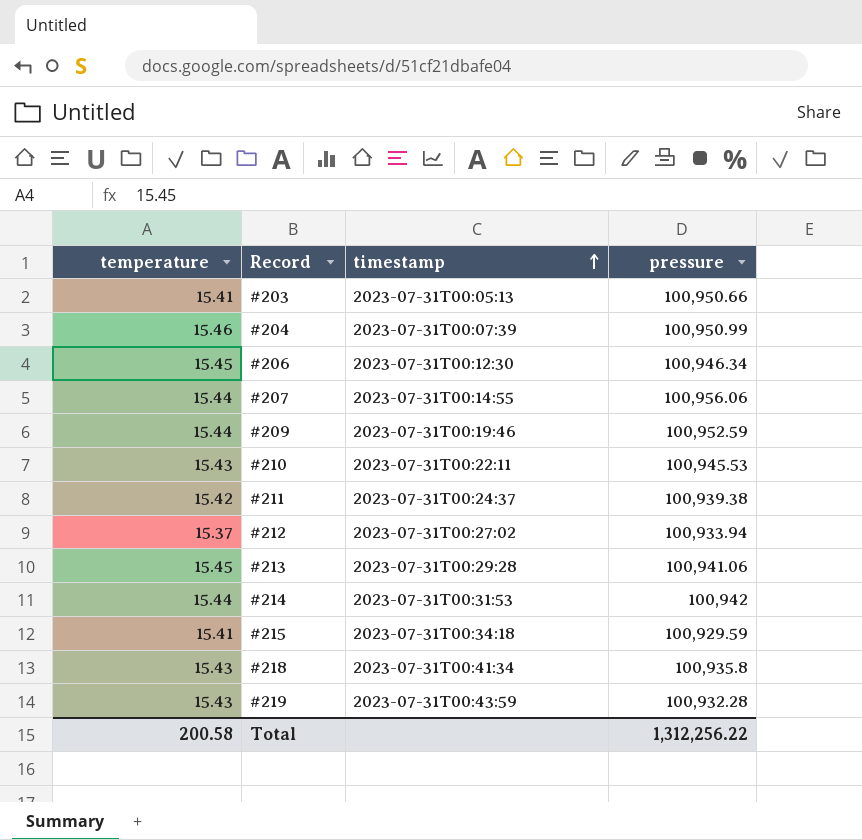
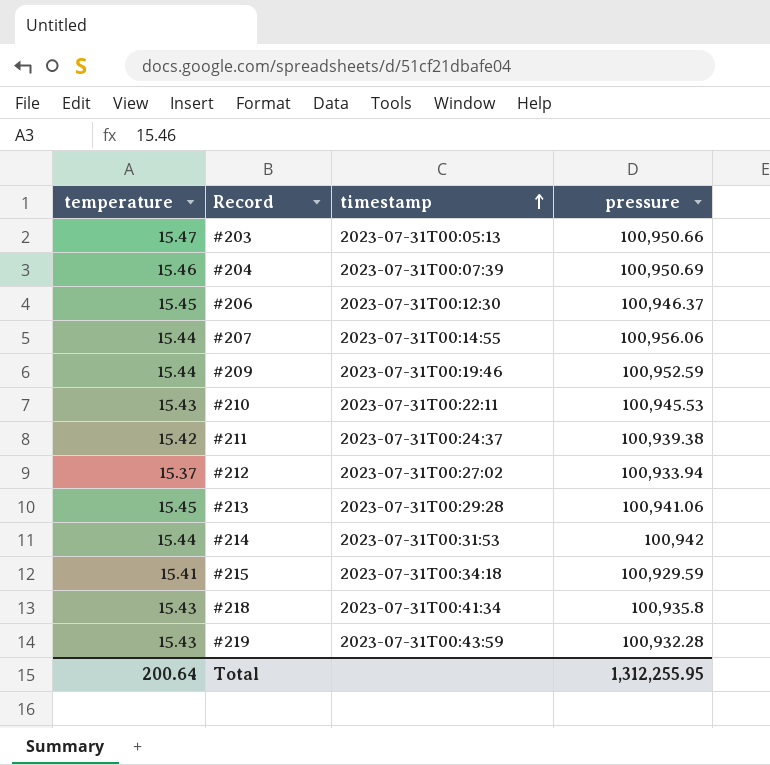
#203 | temperature: 15.41 -> 15.47
#204 | pressure: 100,950.99 -> 100,950.69
#206 | pressure: 100,946.34 -> 100,946.37
Total | temperature: 200.58 -> 200.64
Total | pressure: 1,312,256.22 -> 1,312,255.95

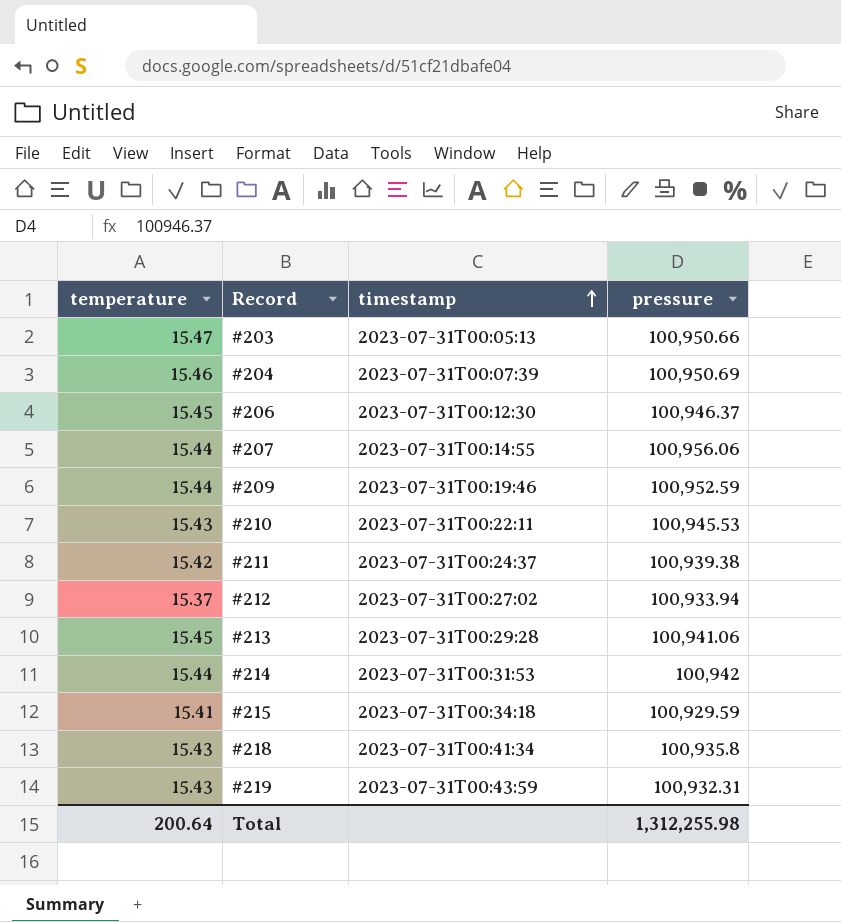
#219 | pressure: 100,932.28 -> 100,932.31
Total | pressure: 1,312,255.95 -> 1,312,255.98

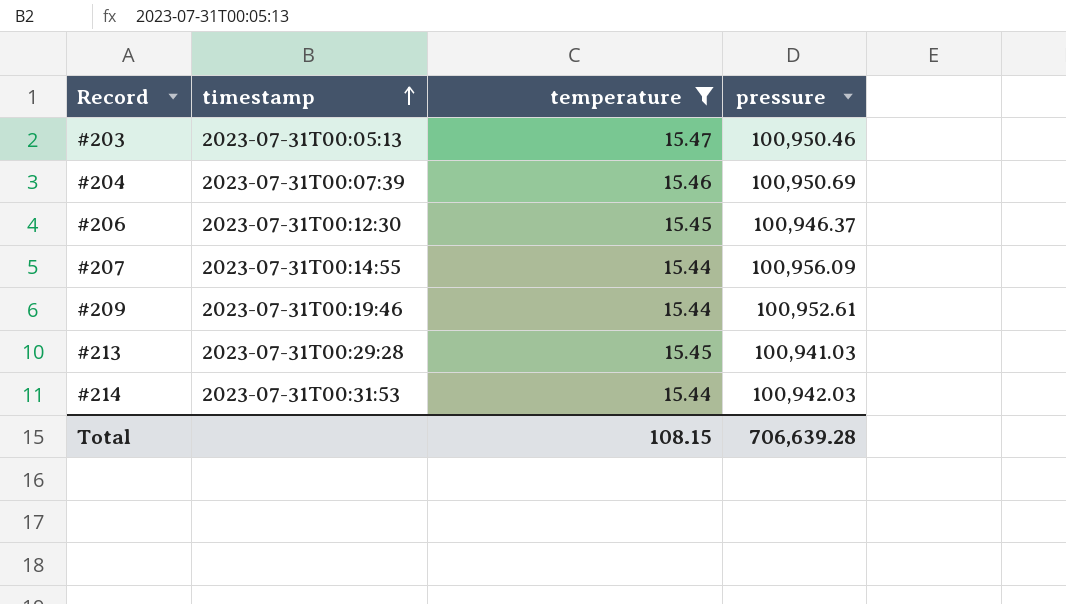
filter: none -> temperature >= 15.44
column temperature | position: 1 -> 3
#203 | pressure: 100,950.66 -> 100,950.46
#207 | pressure: 100,956.06 -> 100,956.09
#209 | pressure: 100,952.59 -> 100,952.61
#213 | pressure: 100,941.06 -> 100,941.03
#214 | pressure: 100,942 -> 100,942.03
Total | temperature: 200.64 -> 108.15
Total | pressure: 1,312,255.98 -> 706,639.28

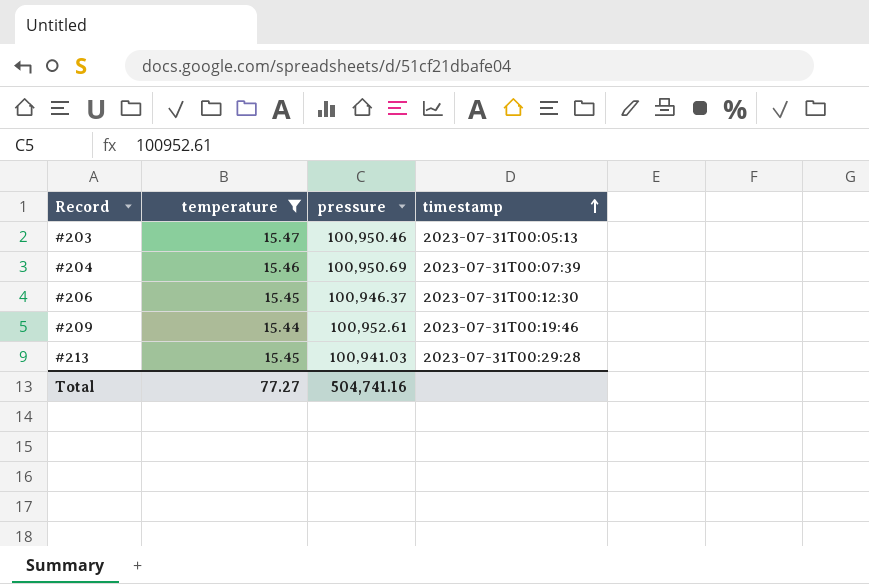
column timestamp | position: 2 -> 4
row #207: 2023-07-31T00:14:55 | 15.44 | 100,956.09 -> none
row #214: 2023-07-31T00:31:53 | 15.44 | 100,942.03 -> none
Total | temperature: 108.15 -> 77.27
Total | pressure: 706,639.28 -> 504,741.16

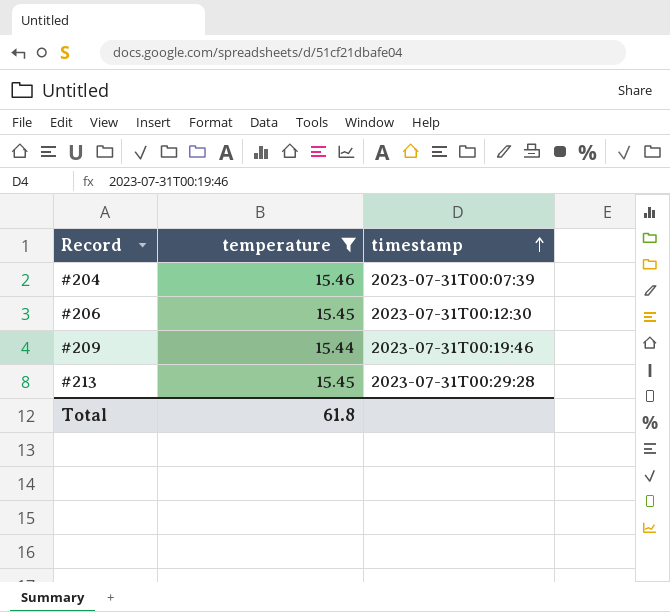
column pressure | position: 3 -> none
row #203: 15.47 | 100,950.46 | 2023-07-31T00:05:13 -> none
Total | temperature: 77.27 -> 61.8

